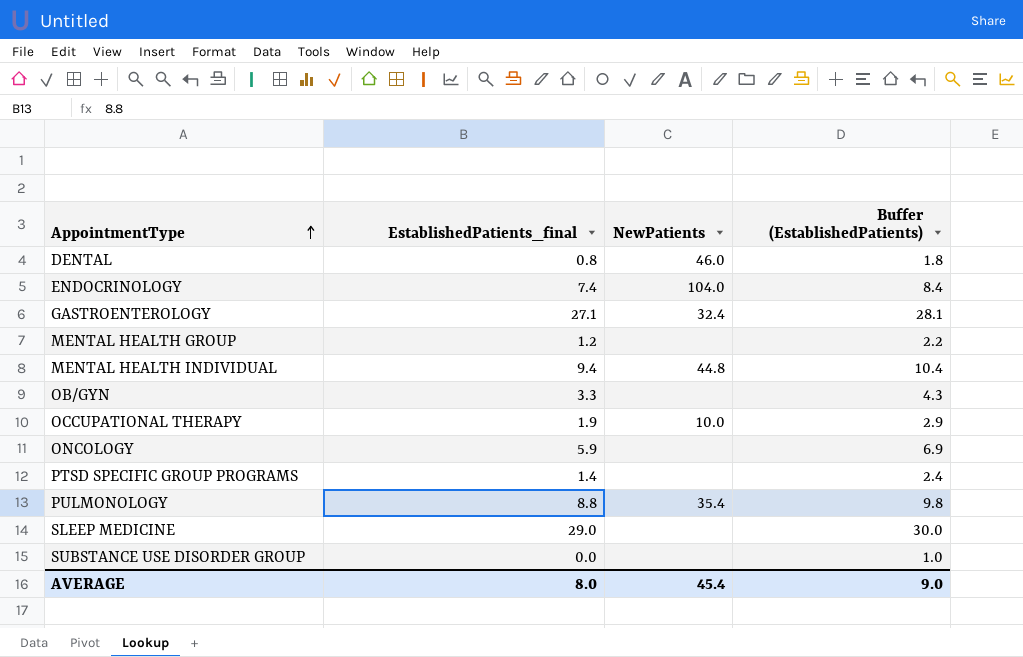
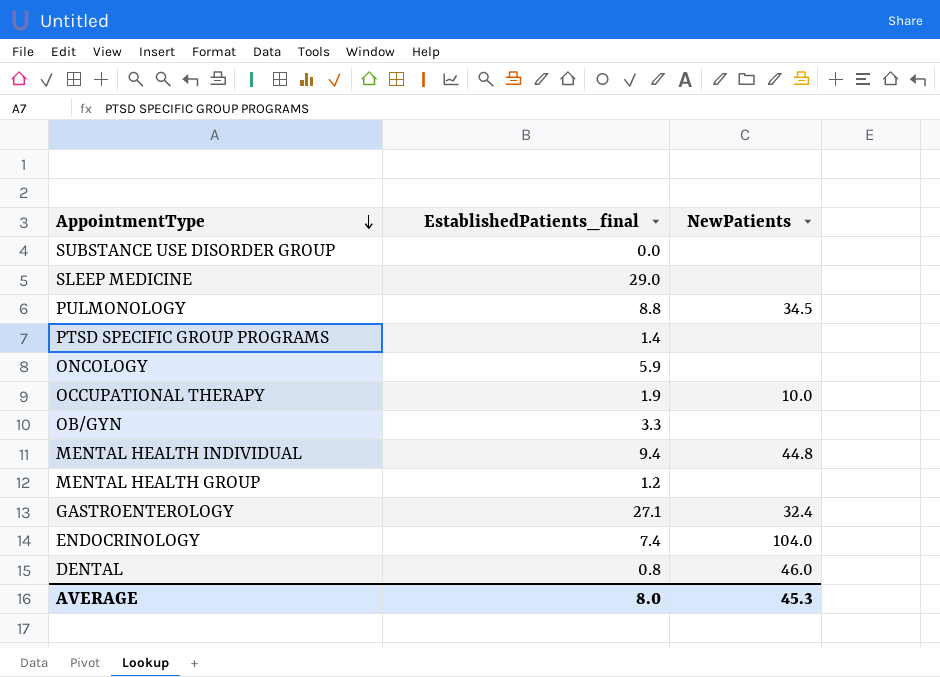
row order: AppointmentType ascending -> AppointmentType descending
column Buffer (EstablishedPatients) | formula: [EstablishedPatients_final] + 1 -> none
PULMONOLOGY | NewPatients: 35.4 -> 34.5
AVERAGE | NewPatients: 45.4 -> 45.3

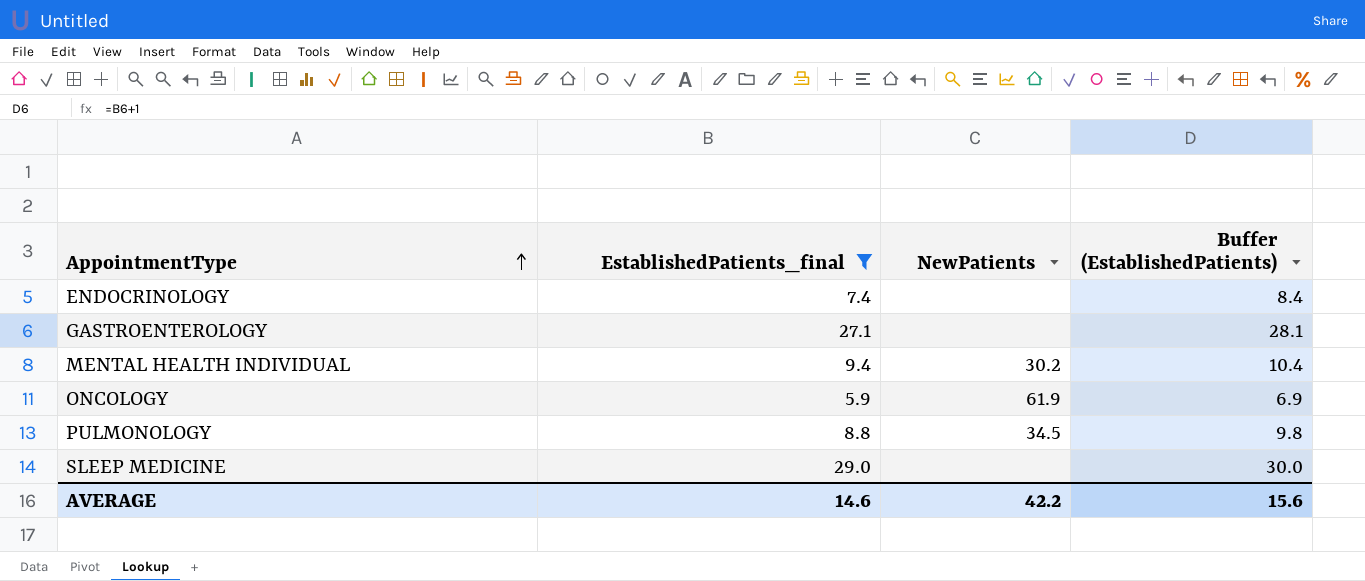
filter: none -> EstablishedPatients_final >= 5.9
row order: AppointmentType descending -> AppointmentType ascending
column Buffer (EstablishedPatients) | formula: none -> [EstablishedPatients_final] + 1
ENDOCRINOLOGY | NewPatients: 104.0 -> none
GASTROENTEROLOGY | NewPatients: 32.4 -> none
MENTAL HEALTH INDIVIDUAL | NewPatients: 44.8 -> 30.2
ONCOLOGY | NewPatients: none -> 61.9
AVERAGE | EstablishedPatients_final: 8.0 -> 14.6
AVERAGE | NewPatients: 45.3 -> 42.2

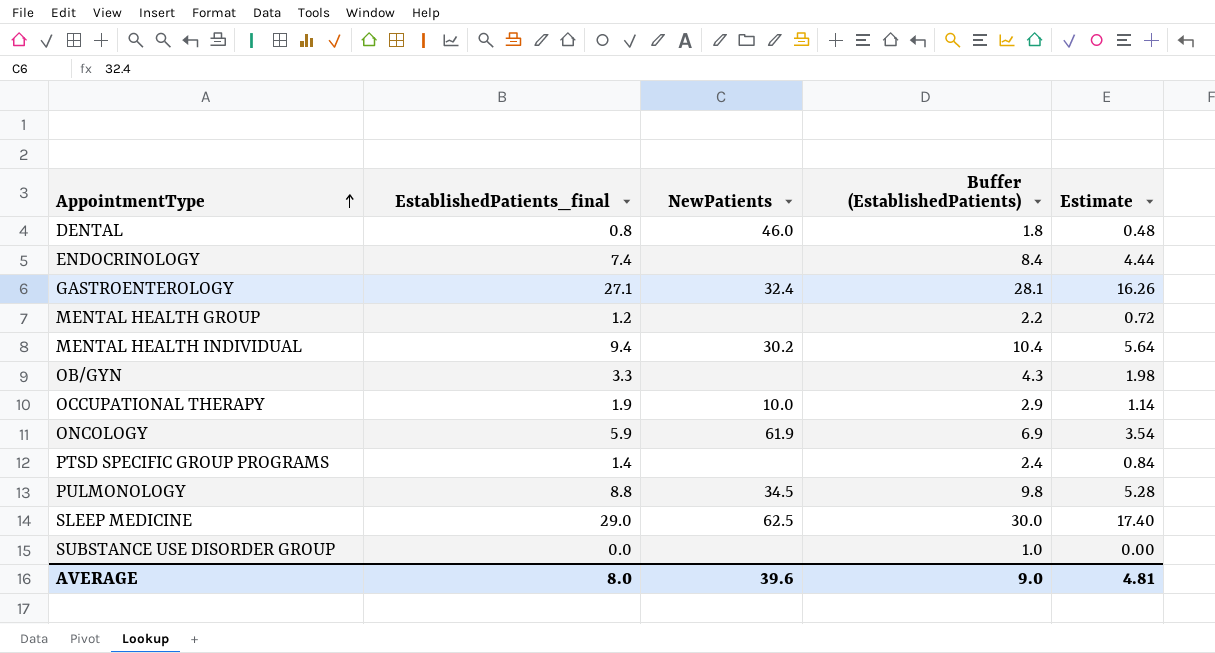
filter: EstablishedPatients_final >= 5.9 -> none
column Estimate | formula: none -> [EstablishedPatients_final] * 0.6
GASTROENTEROLOGY | NewPatients: none -> 32.4
SLEEP MEDICINE | NewPatients: none -> 62.5
AVERAGE | EstablishedPatients_final: 14.6 -> 8.0
AVERAGE | NewPatients: 42.2 -> 39.6
AVERAGE | Buffer (EstablishedPatients): 15.6 -> 9.0

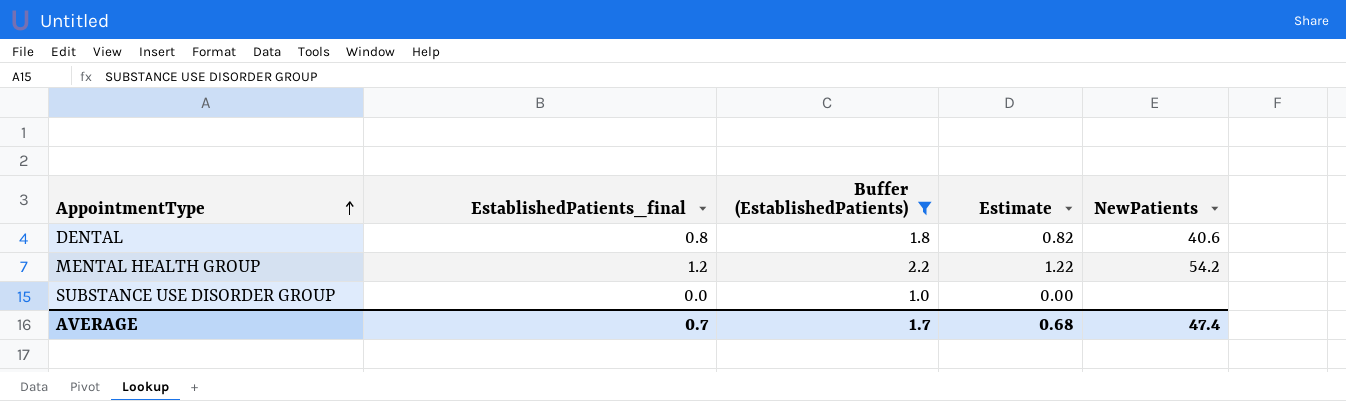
filter: none -> Buffer (EstablishedPatients) <= 2.2
column Estimate | formula: [EstablishedPatients_final] * 0.6 -> [EstablishedPatients_final] * 1.02
column NewPatients | position: 3 -> 5
DENTAL | NewPatients: 46.0 -> 40.6
MENTAL HEALTH GROUP | NewPatients: none -> 54.2
AVERAGE | EstablishedPatients_final: 8.0 -> 0.7
AVERAGE | Buffer (EstablishedPatients): 9.0 -> 1.7
AVERAGE | Estimate: 4.81 -> 0.68
AVERAGE | NewPatients: 39.6 -> 47.4

